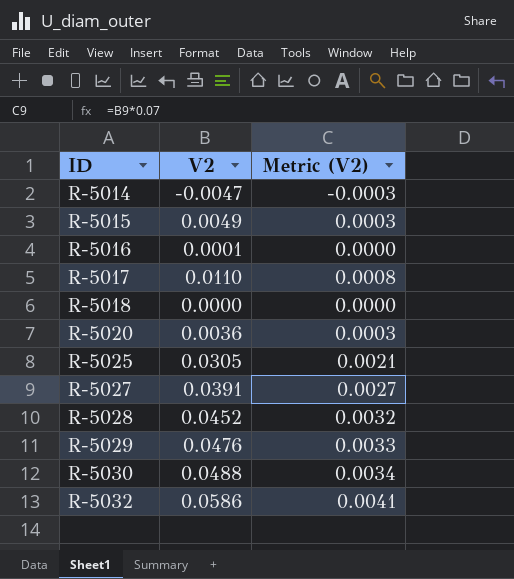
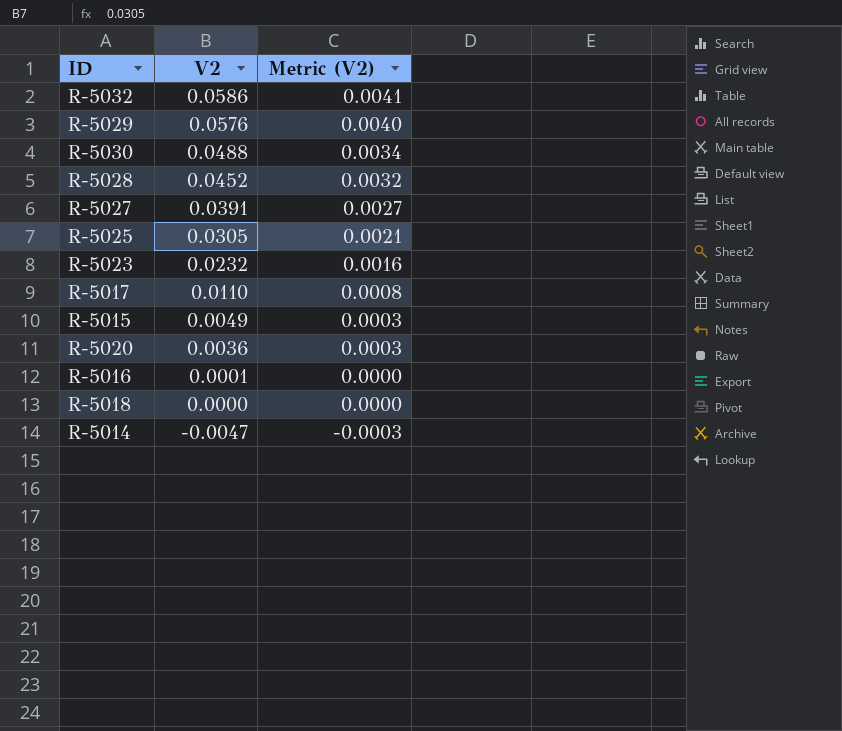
row order: ID ascending -> V2 descending
R-5029 | V2: 0.0476 -> 0.0576
R-5029 | Metric (V2): 0.0033 -> 0.0040
row R-5023: none -> 0.0232 | 0.0016

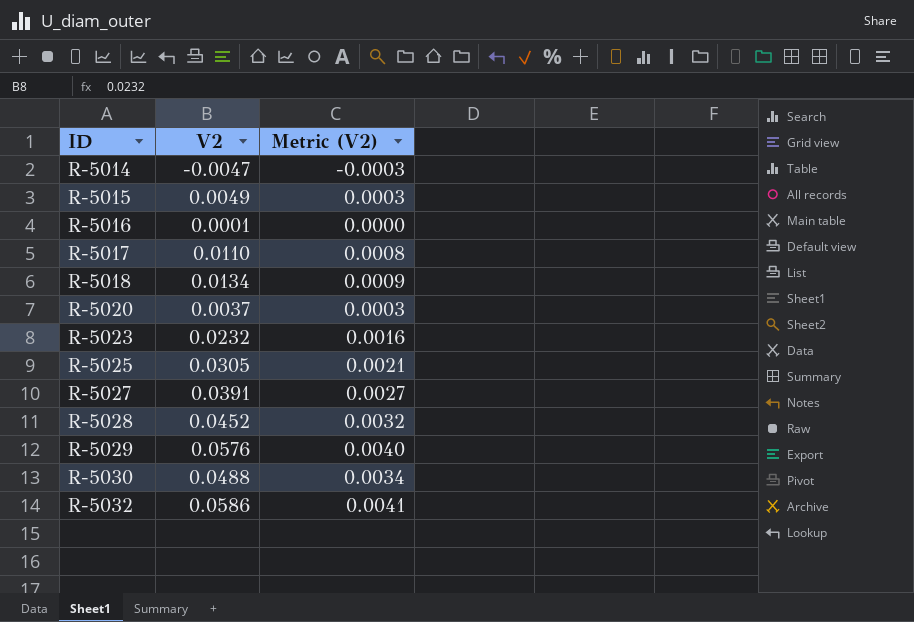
row order: V2 descending -> ID ascending
R-5018 | V2: 0.0000 -> 0.0134
R-5018 | Metric (V2): 0.0000 -> 0.0009
R-5020 | V2: 0.0036 -> 0.0037

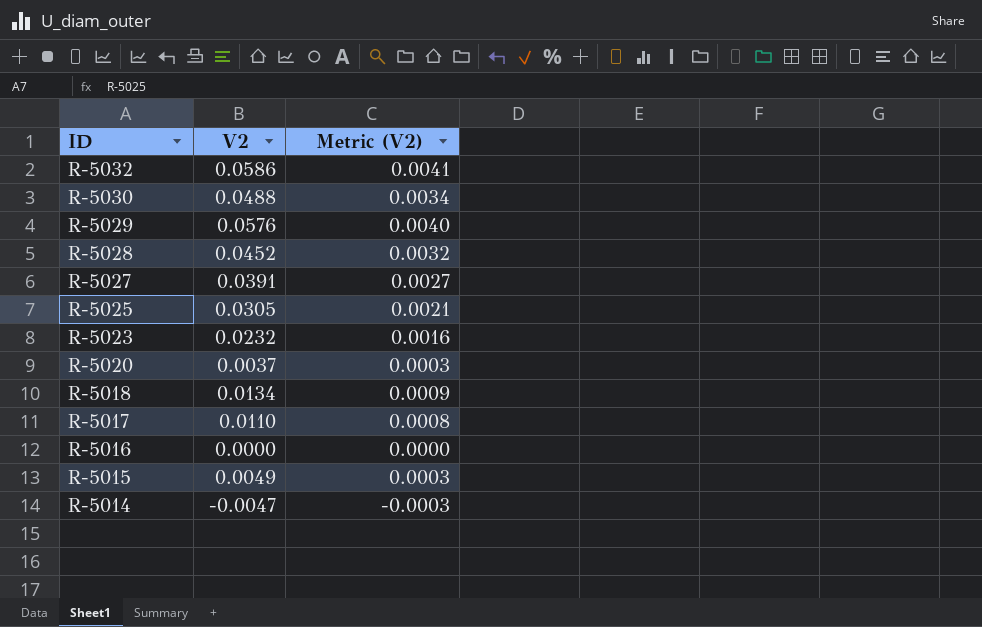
row order: ID ascending -> ID descending
R-5016 | V2: 0.0001 -> 0.0000

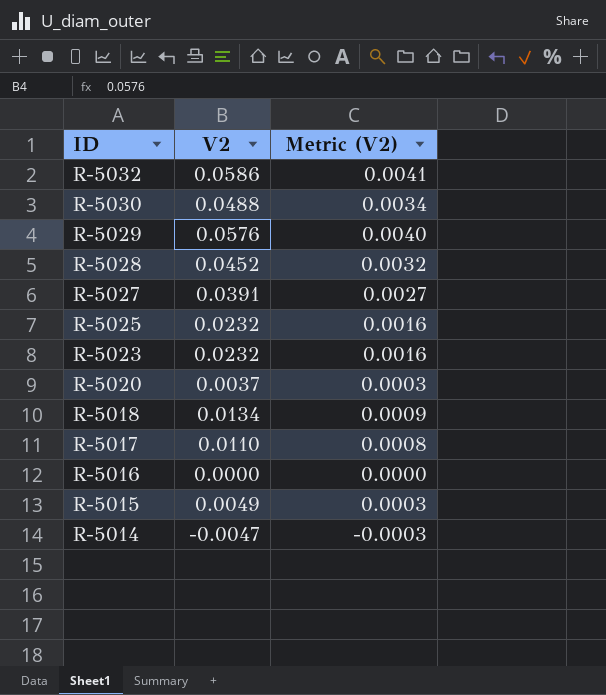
R-5025 | V2: 0.0305 -> 0.0232
R-5025 | Metric (V2): 0.0021 -> 0.0016

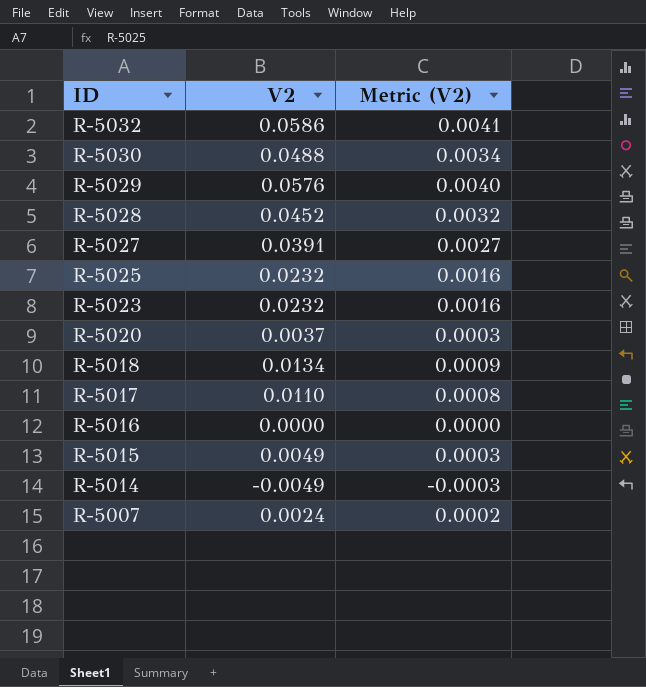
R-5014 | V2: -0.0047 -> -0.0049
row R-5007: none -> 0.0024 | 0.0002

